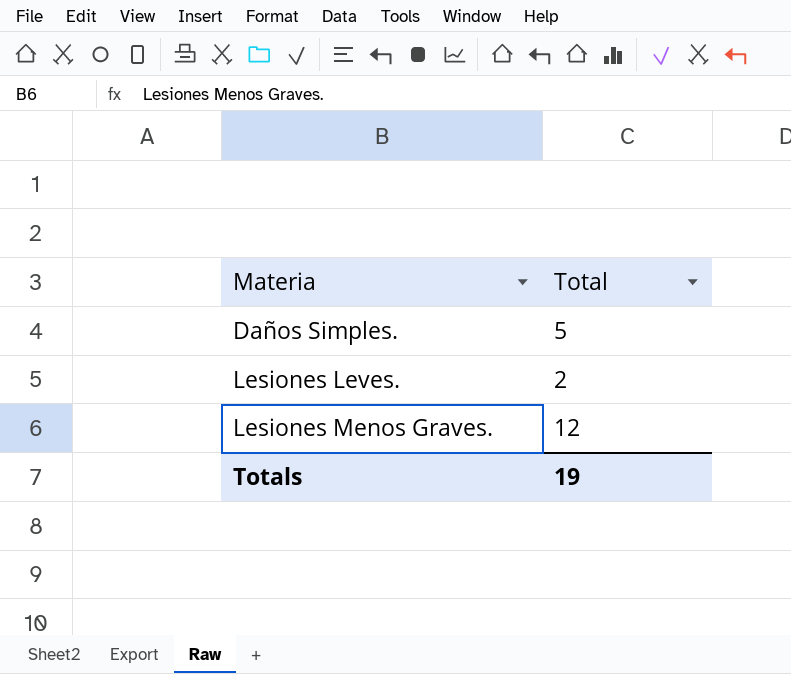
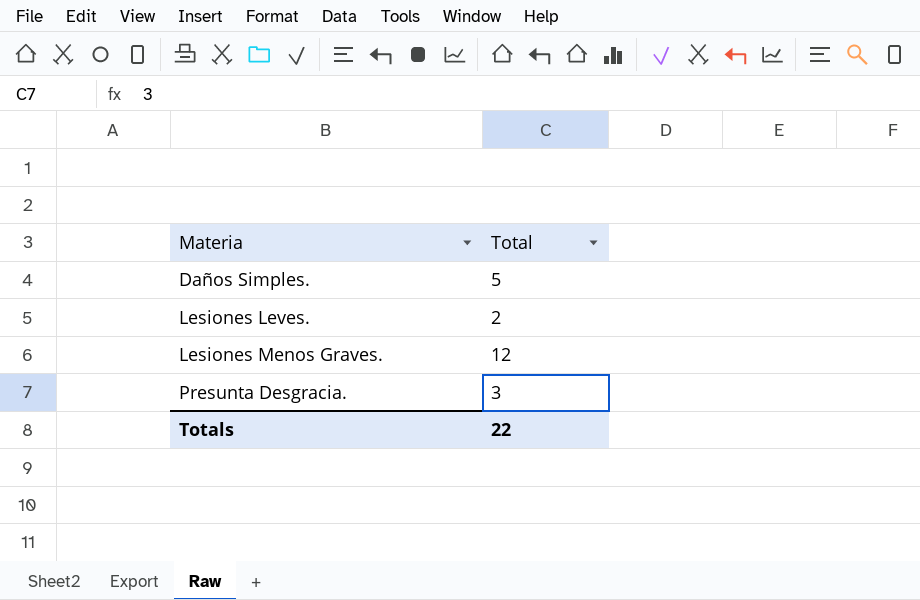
row Presunta Desgracia.: none -> 3
Totals | Total: 19 -> 22

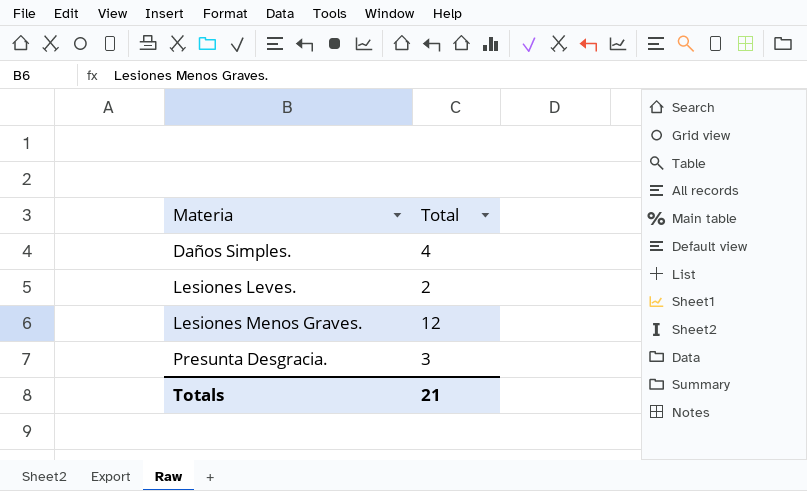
Daños Simples. | Total: 5 -> 4
Totals | Total: 22 -> 21

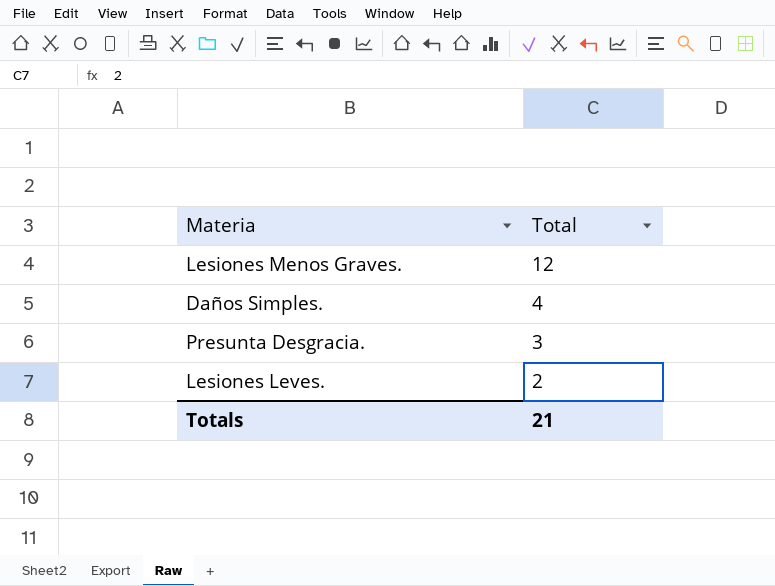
row order: Materia ascending -> Total descending

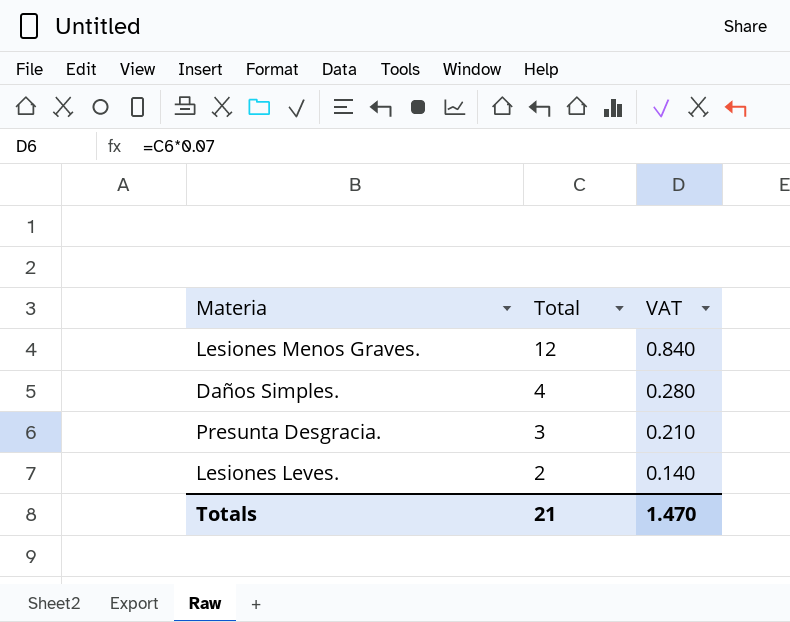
column VAT | formula: none -> [Total] * 0.07

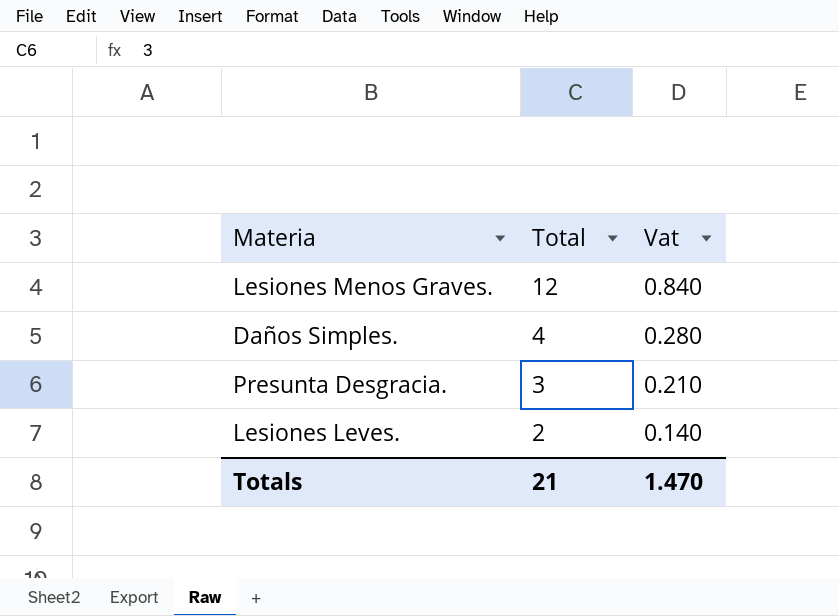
column name: VAT -> Vat

